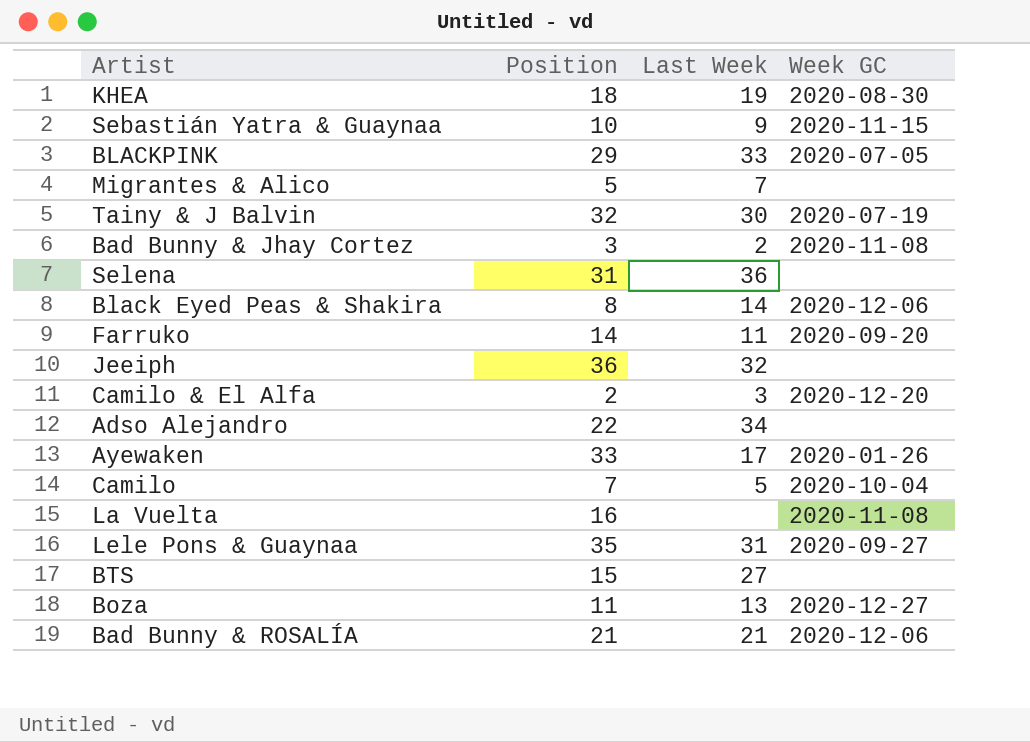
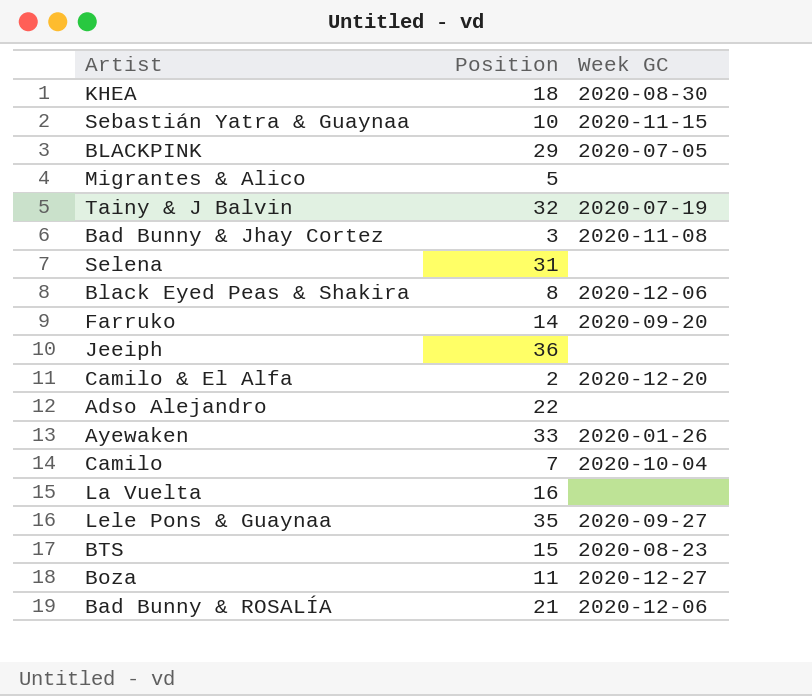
column Last Week | position: 3 -> none
La Vuelta | Week GC: 2020-11-08 -> none
BTS | Week GC: none -> 2020-08-23

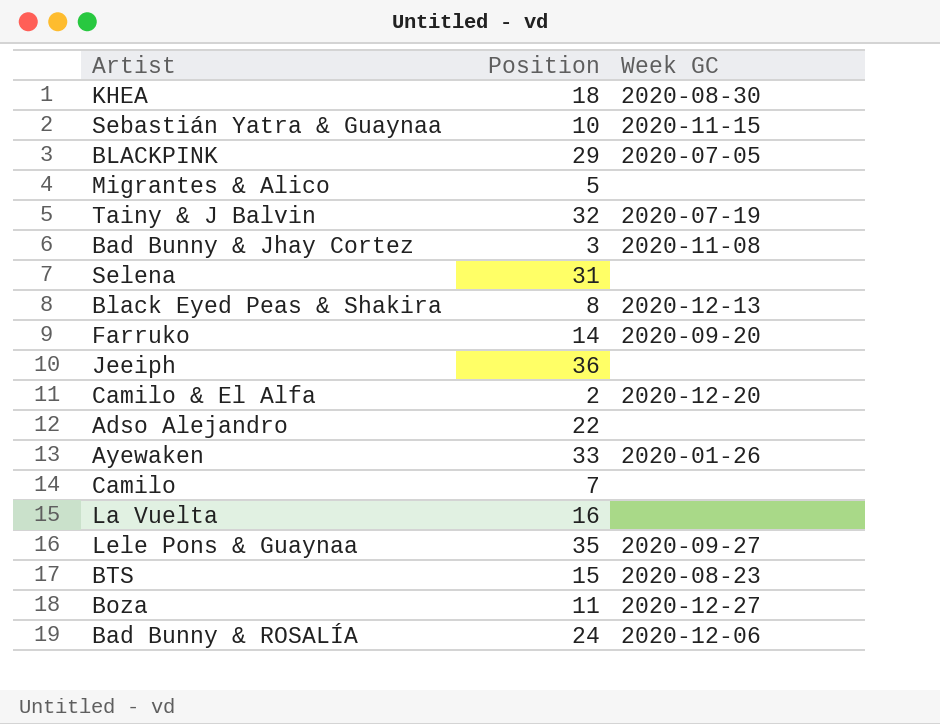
Black Eyed Peas & Shakira | Week GC: 2020-12-06 -> 2020-12-13
Camilo | Week GC: 2020-10-04 -> none
Bad Bunny & ROSALÍA | Position: 21 -> 24

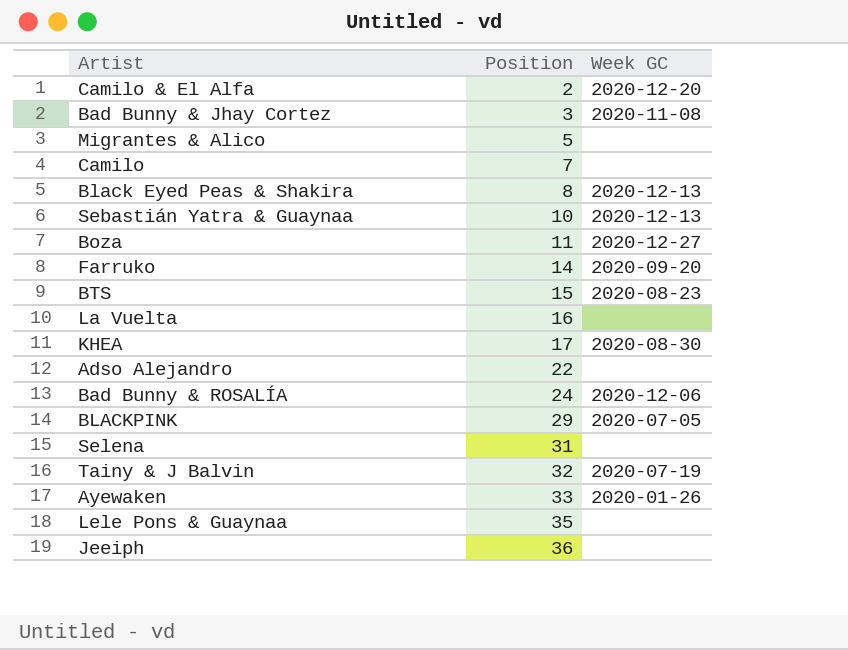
row order: none -> Position ascending
Sebastián Yatra & Guaynaa | Week GC: 2020-11-15 -> 2020-12-13
KHEA | Position: 18 -> 17
Lele Pons & Guaynaa | Week GC: 2020-09-27 -> none

